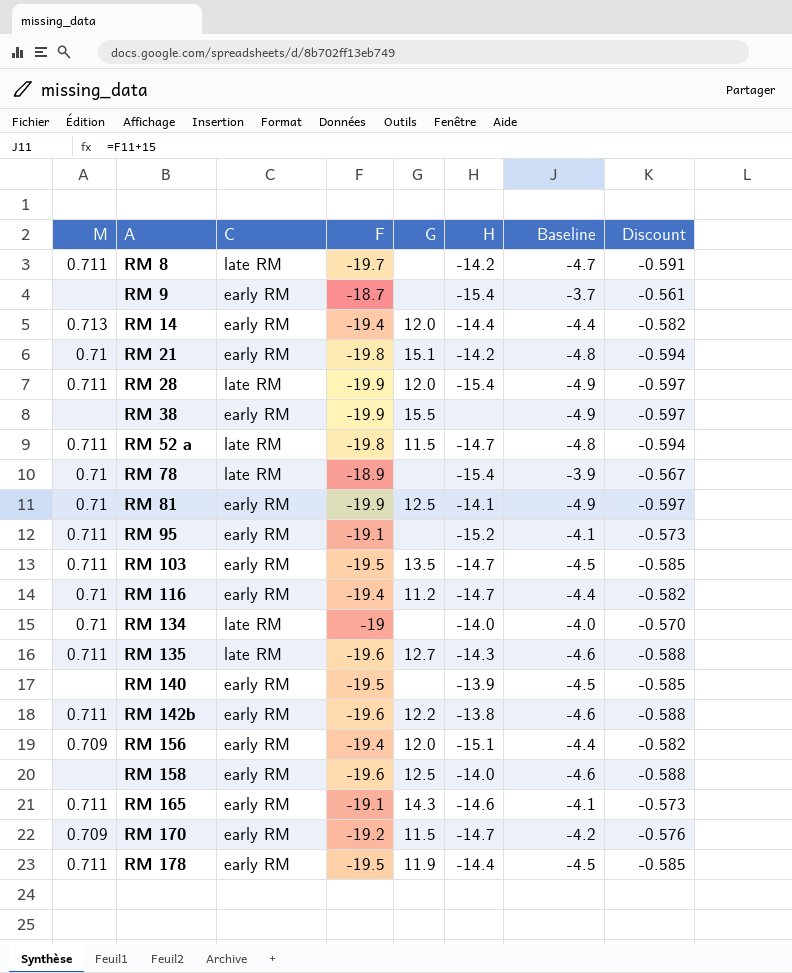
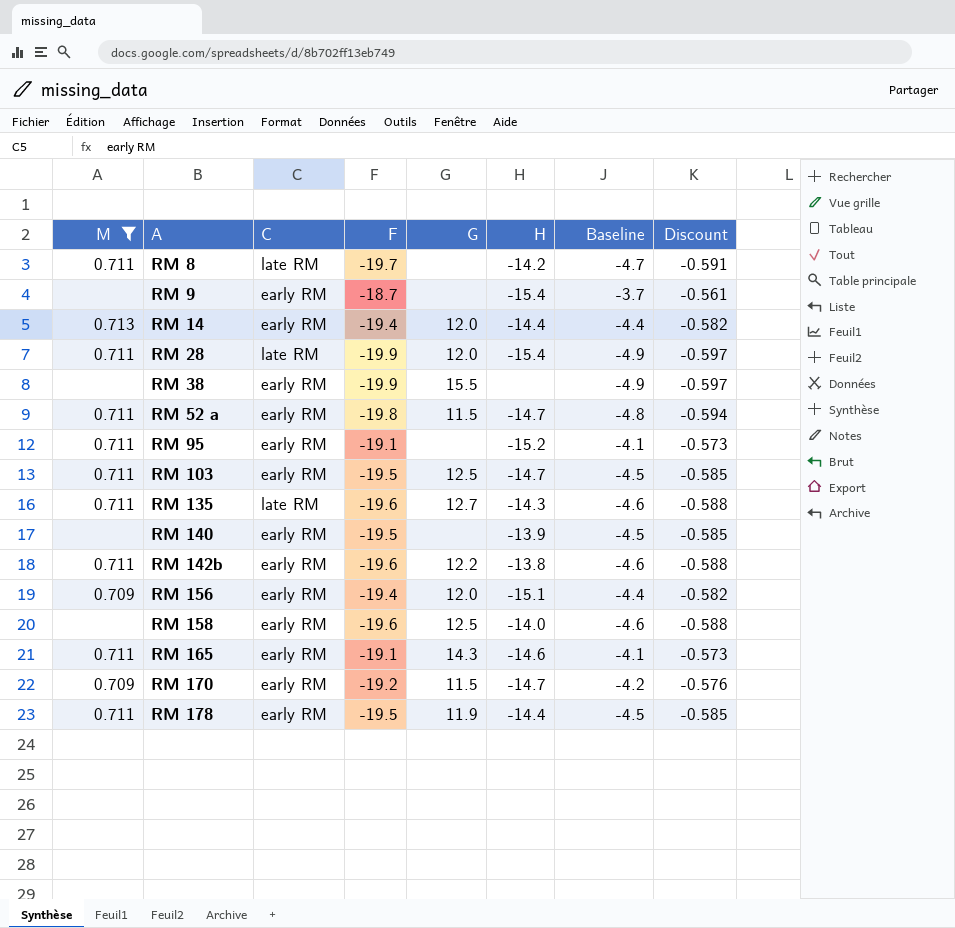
filter: none -> M != 0.71
RM 52 a | C: late RM -> early RM
RM 103 | G: 13.5 -> 12.5

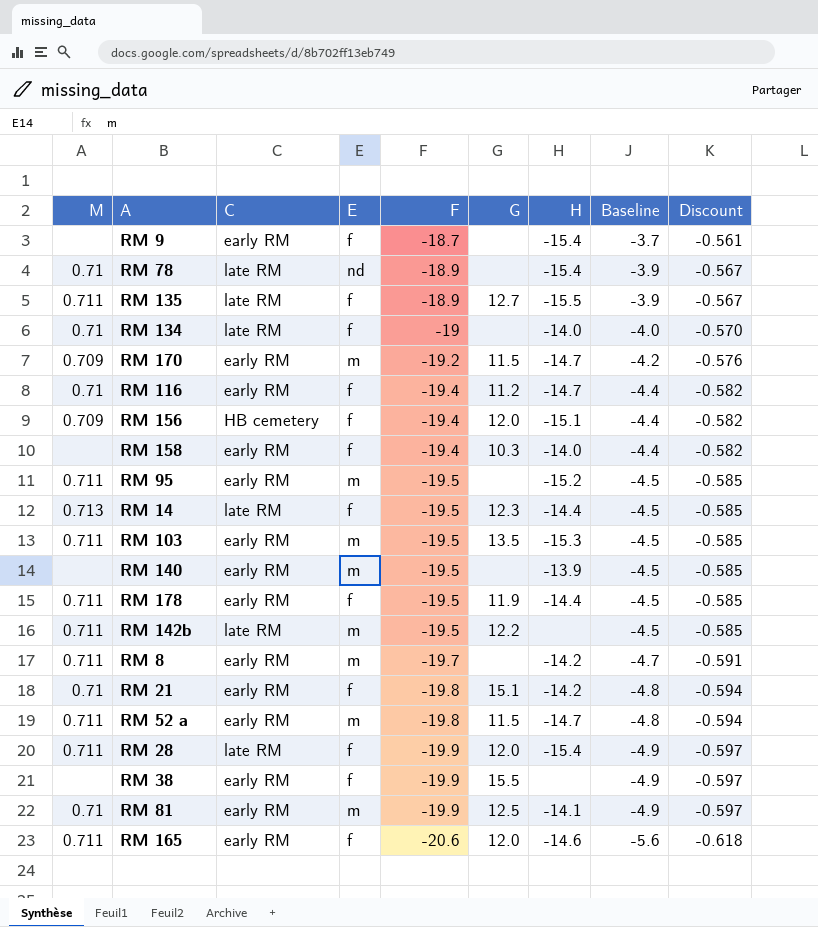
filter: M != 0.71 -> none
row order: A ascending -> F descending
column E | position: none -> 4
RM 135 | F: -19.6 -> -18.9
RM 135 | H: -14.3 -> -15.5
RM 135 | Baseline: -4.6 -> -3.9
RM 135 | Discount: -0.588 -> -0.567
RM 156 | C: early RM -> HB cemetery
RM 158 | F: -19.6 -> -19.4
RM 158 | G: 12.5 -> 10.3
RM 158 | Baseline: -4.6 -> -4.4
RM 158 | Discount: -0.588 -> -0.582
RM 95 | F: -19.1 -> -19.5
RM 95 | Baseline: -4.1 -> -4.5
RM 95 | Discount: -0.573 -> -0.585
RM 14 | C: early RM -> late RM
RM 14 | F: -19.4 -> -19.5
RM 14 | G: 12.0 -> 12.3
RM 14 | Baseline: -4.4 -> -4.5
RM 14 | Discount: -0.582 -> -0.585
RM 103 | G: 12.5 -> 13.5
RM 103 | H: -14.7 -> -15.3
RM 142b | C: early RM -> late RM
RM 142b | F: -19.6 -> -19.5
RM 142b | H: -13.8 -> none
RM 142b | Baseline: -4.6 -> -4.5
RM 142b | Discount: -0.588 -> -0.585
RM 8 | C: late RM -> early RM
RM 165 | F: -19.1 -> -20.6
RM 165 | G: 14.3 -> 12.0
RM 165 | Baseline: -4.1 -> -5.6
RM 165 | Discount: -0.573 -> -0.618

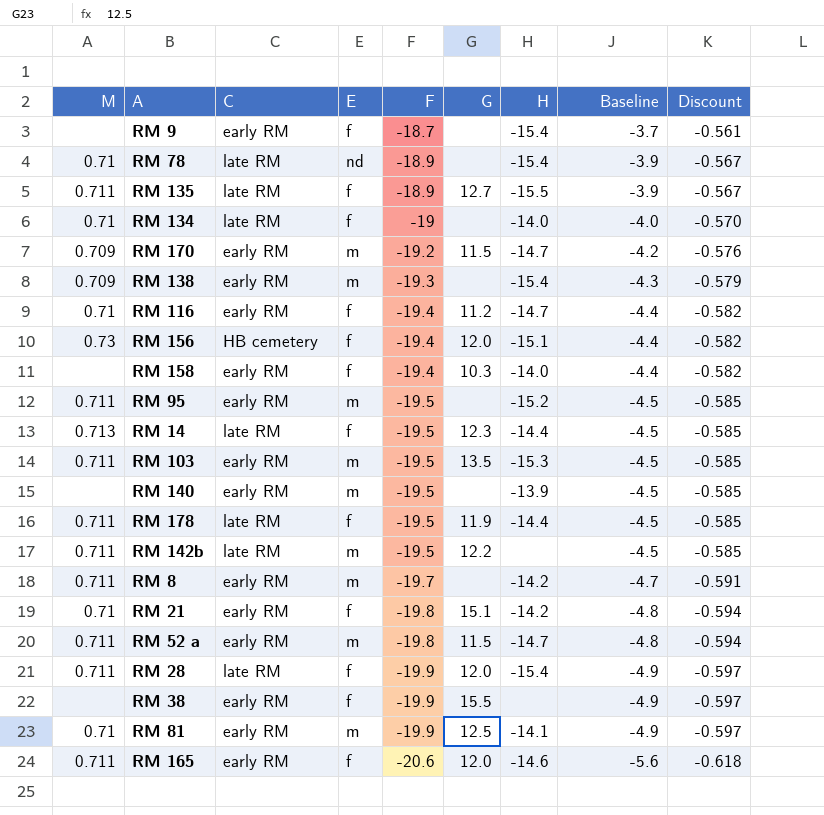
row RM 138: none -> 0.709 | early RM | m | -19.3 | none | -15.4 | -4.3 | -0.579
RM 156 | M: 0.709 -> 0.73
RM 178 | C: early RM -> late RM

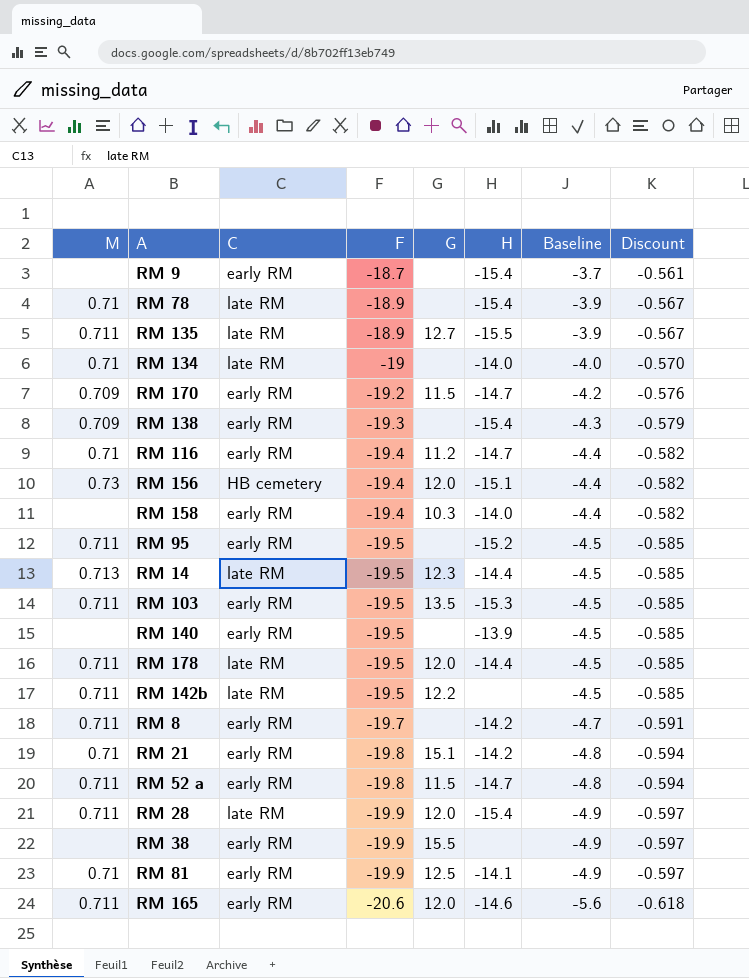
column E | position: 4 -> none
RM 178 | G: 11.9 -> 12.0

